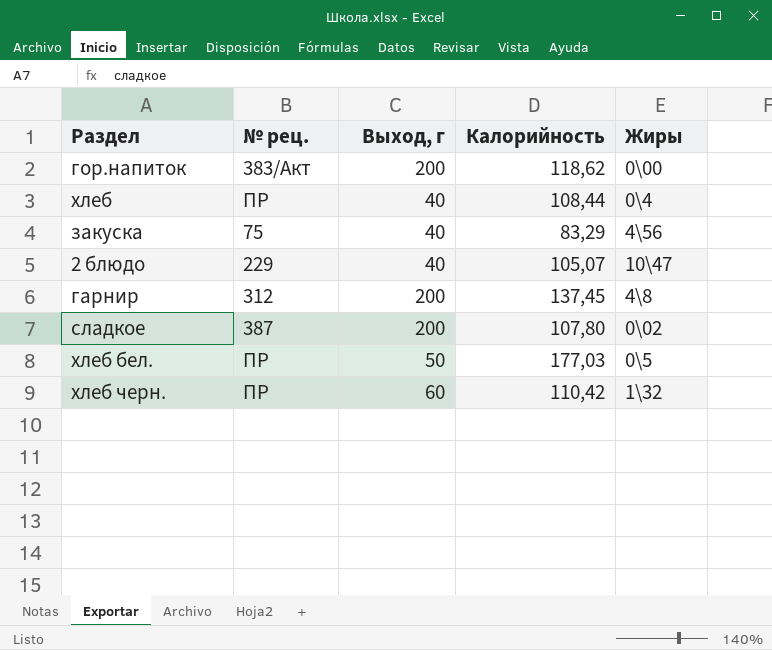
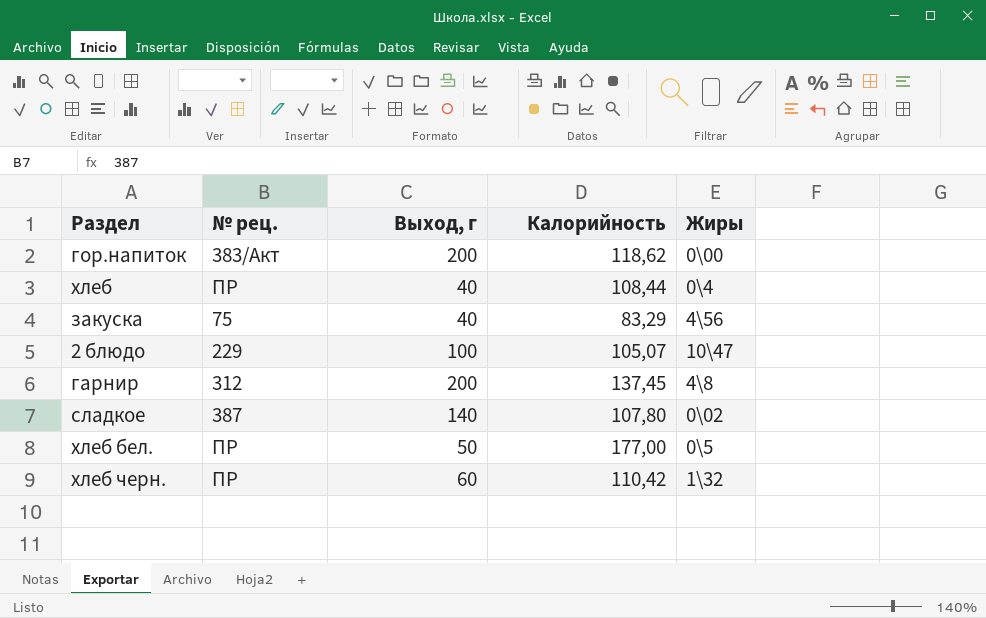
2 блюдо | Выход, г: 40 -> 100
сладкое | Выход, г: 200 -> 140
хлеб бел. | Калорийность: 177,03 -> 177,00

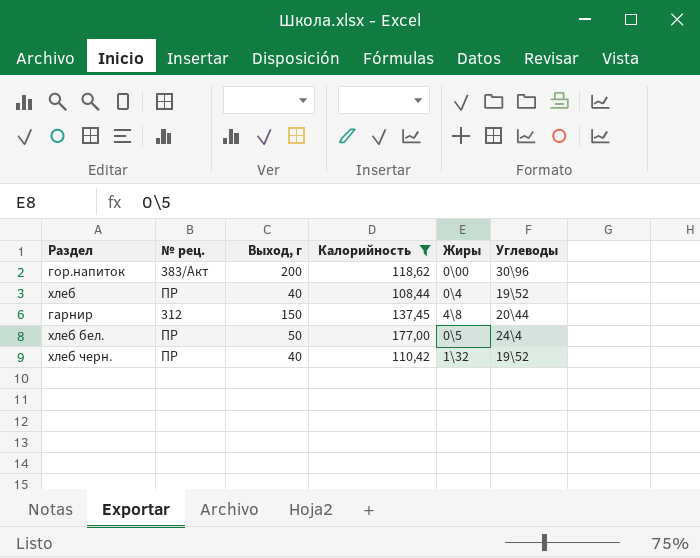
filter: none -> Калорийность >= 108,44
column Углеводы | position: none -> 6
гарнир | Выход, г: 200 -> 150
хлеб черн. | Выход, г: 60 -> 40

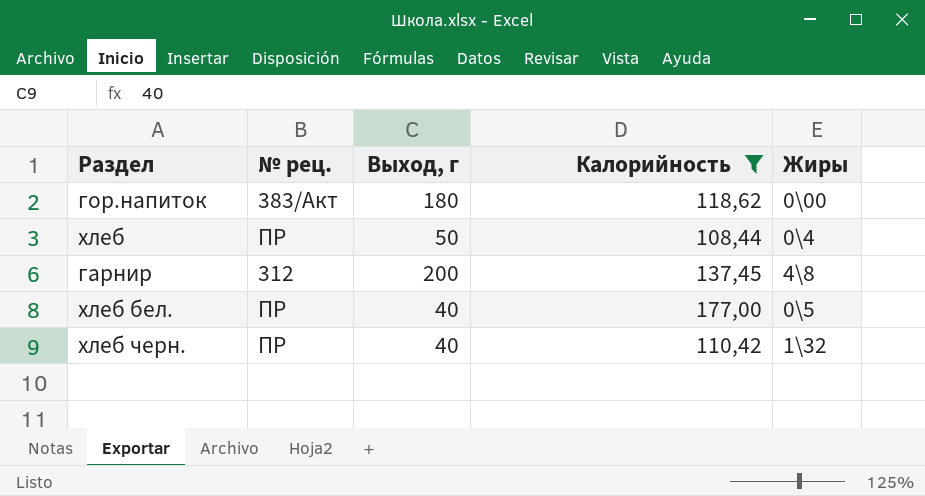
column Углеводы | position: 6 -> none
гор.напиток | Выход, г: 200 -> 180
хлеб | Выход, г: 40 -> 50
гарнир | Выход, г: 150 -> 200
хлеб бел. | Выход, г: 50 -> 40

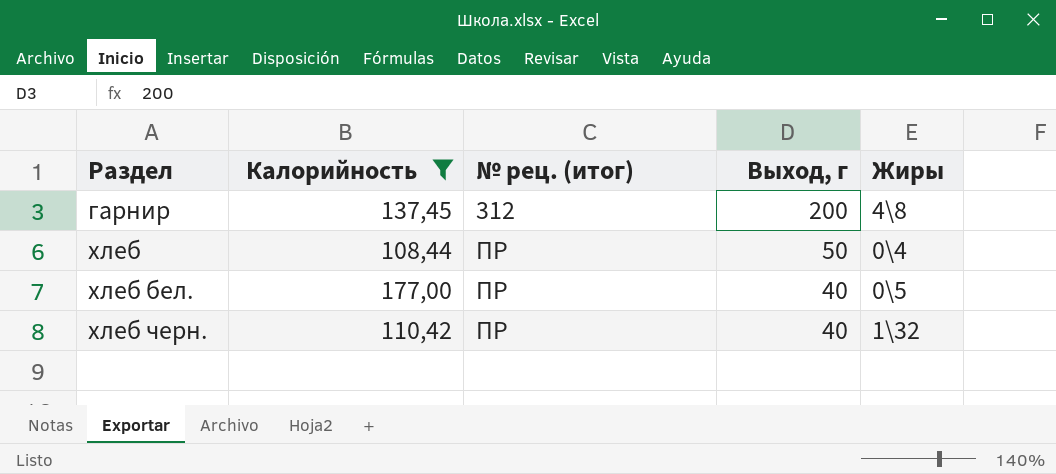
row order: none -> Раздел ascending
column Калорийность | position: 4 -> 2
column name: № рец. -> № рец. (итог)
row гор.напиток: 383/Акт | 180 | 118,62 | 0\00 -> none

